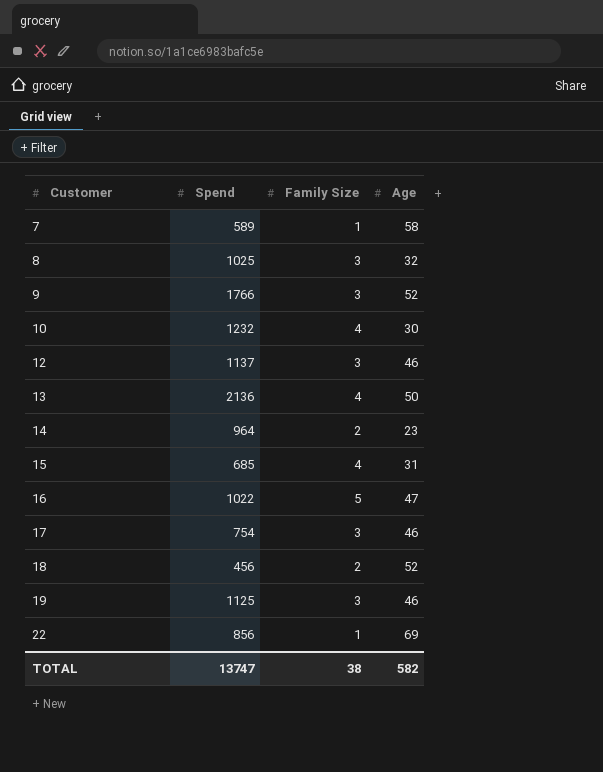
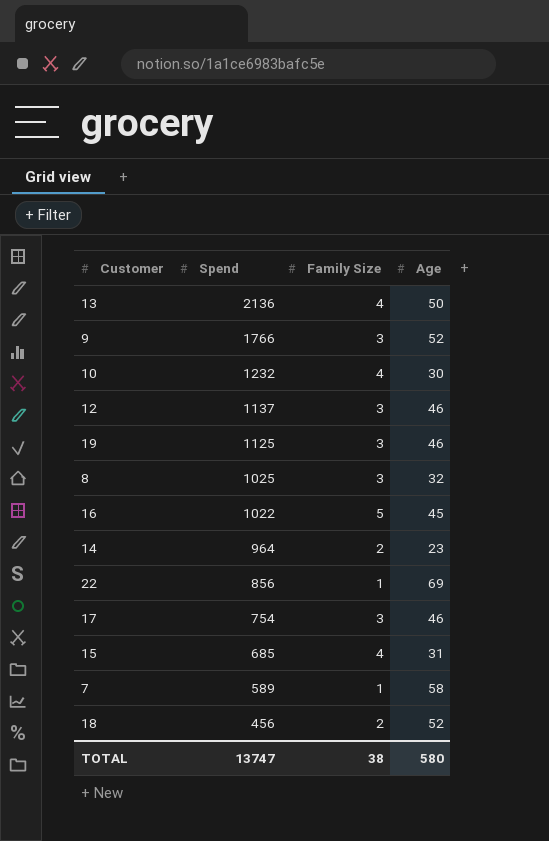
row order: Customer ascending -> Spend descending
16 | Age: 47 -> 45
TOTAL | Age: 582 -> 580

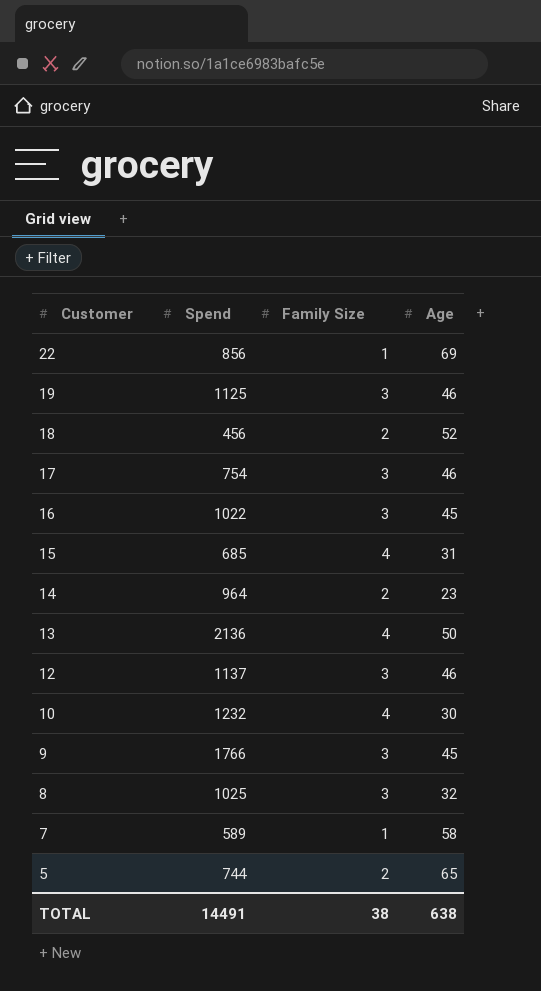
row order: Spend descending -> Customer descending
16 | Family Size: 5 -> 3
9 | Age: 52 -> 45
row 5: none -> 744 | 2 | 65
TOTAL | Spend: 13747 -> 14491
TOTAL | Age: 580 -> 638

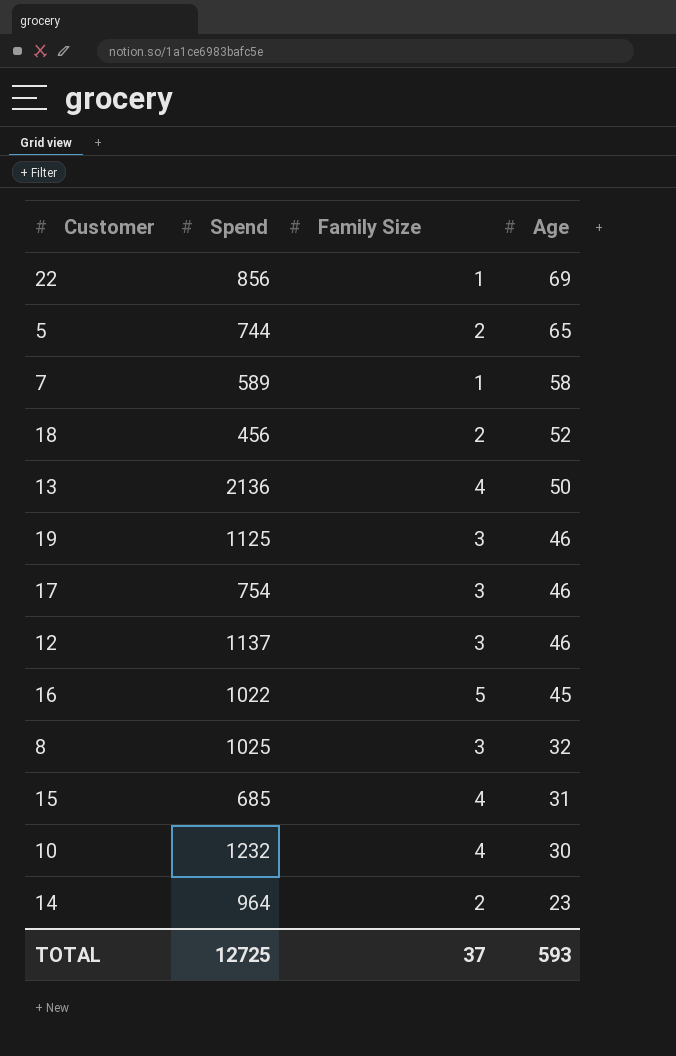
row order: Customer descending -> Age descending
row 9: 1766 | 3 | 45 -> none
16 | Family Size: 3 -> 5
TOTAL | Spend: 14491 -> 12725
TOTAL | Family Size: 38 -> 37
TOTAL | Age: 638 -> 593

